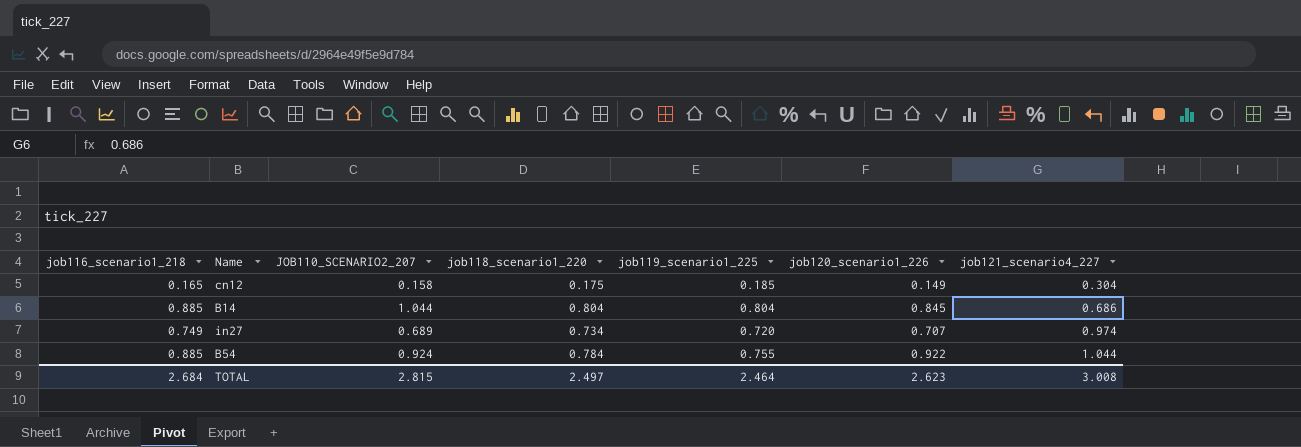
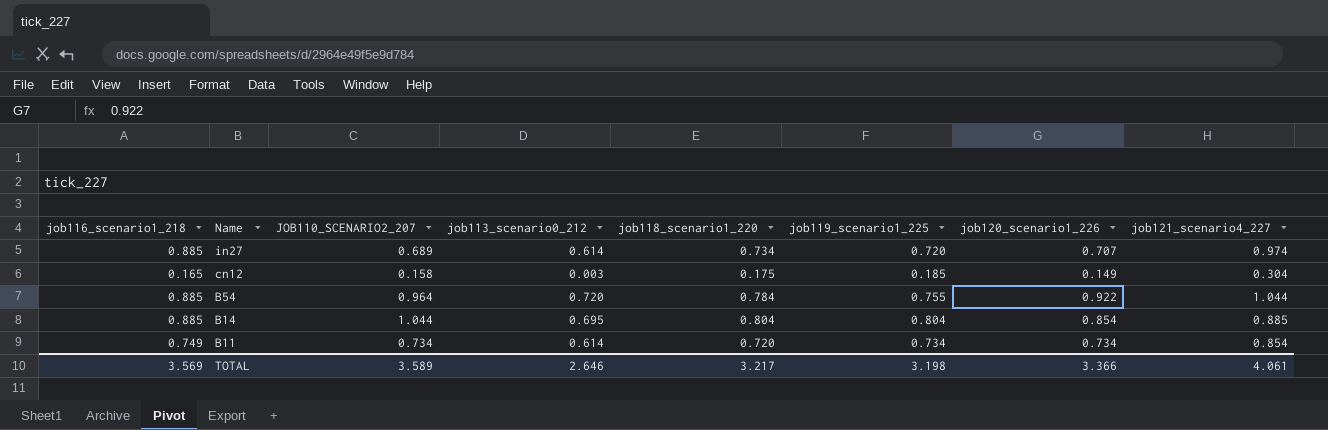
row order: job121_scenario4_227 ascending -> Name descending
column job113_scenario0_212 | position: none -> 4
in27 | job116_scenario1_218: 0.749 -> 0.885
B54 | JOB110_SCENARIO2_207: 0.924 -> 0.964
B14 | job120_scenario1_226: 0.845 -> 0.854
B14 | job121_scenario4_227: 0.686 -> 0.885
row B11: none -> 0.749 | 0.734 | 0.614 | 0.720 | 0.734 | 0.734 | 0.854
TOTAL | job116_scenario1_218: 2.684 -> 3.569
TOTAL | JOB110_SCENARIO2_207: 2.815 -> 3.589
TOTAL | job118_scenario1_220: 2.497 -> 3.217
TOTAL | job119_scenario1_225: 2.464 -> 3.198
TOTAL | job120_scenario1_226: 2.623 -> 3.366
TOTAL | job121_scenario4_227: 3.008 -> 4.061

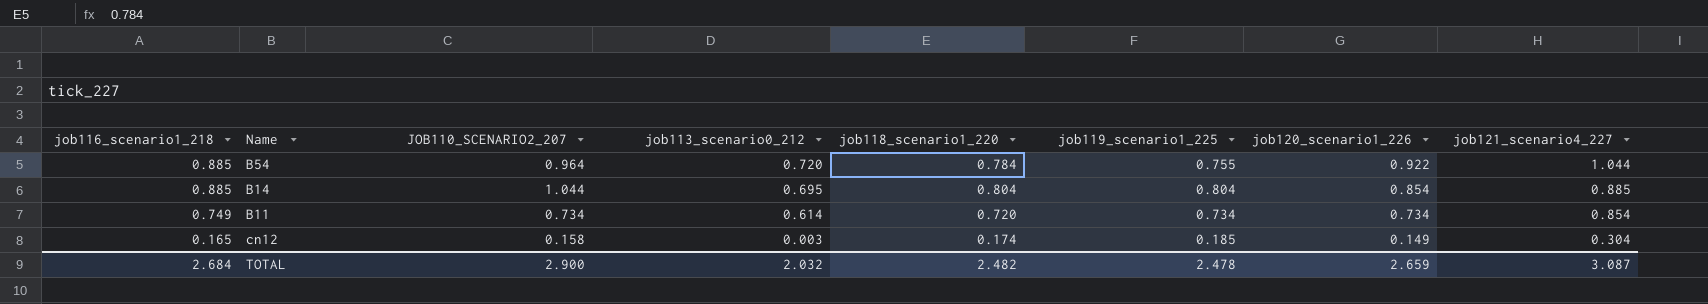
row order: Name descending -> job116_scenario1_218 descending
row in27: 0.885 | 0.689 | 0.614 | 0.734 | 0.720 | 0.707 | 0.974 -> none
cn12 | job118_scenario1_220: 0.175 -> 0.174
TOTAL | job116_scenario1_218: 3.569 -> 2.684
TOTAL | JOB110_SCENARIO2_207: 3.589 -> 2.900
TOTAL | job113_scenario0_212: 2.646 -> 2.032
TOTAL | job118_scenario1_220: 3.217 -> 2.482
TOTAL | job119_scenario1_225: 3.198 -> 2.478
TOTAL | job120_scenario1_226: 3.366 -> 2.659
TOTAL | job121_scenario4_227: 4.061 -> 3.087

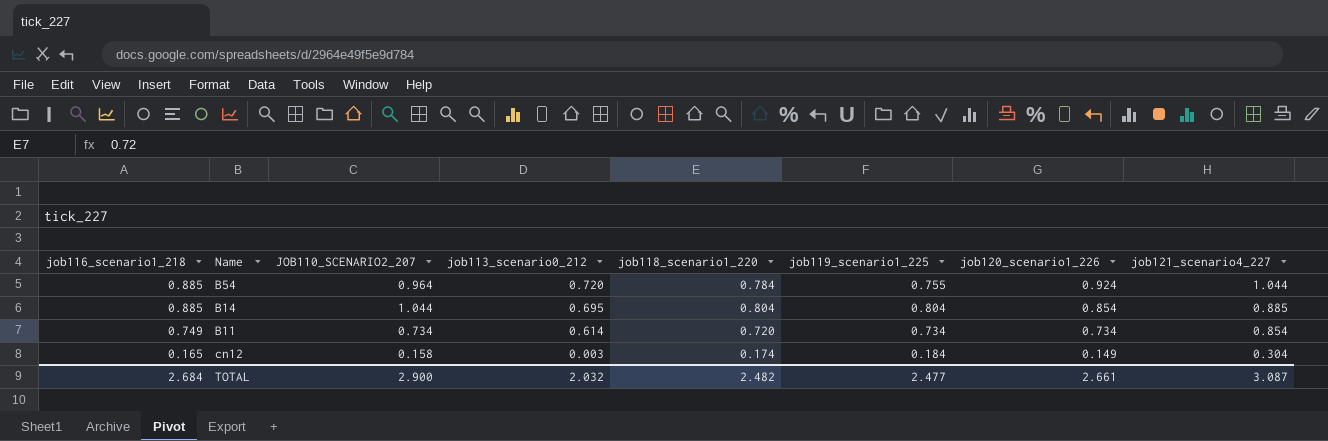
B54 | job120_scenario1_226: 0.922 -> 0.924
cn12 | job119_scenario1_225: 0.185 -> 0.184
TOTAL | job119_scenario1_225: 2.478 -> 2.477
TOTAL | job120_scenario1_226: 2.659 -> 2.661

